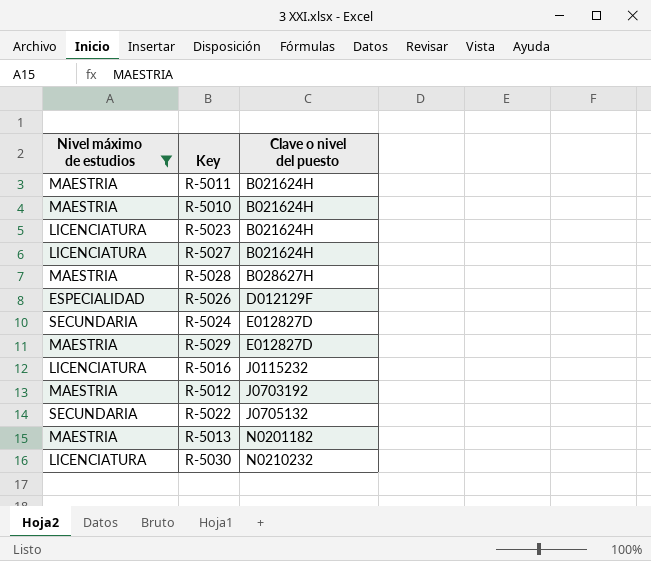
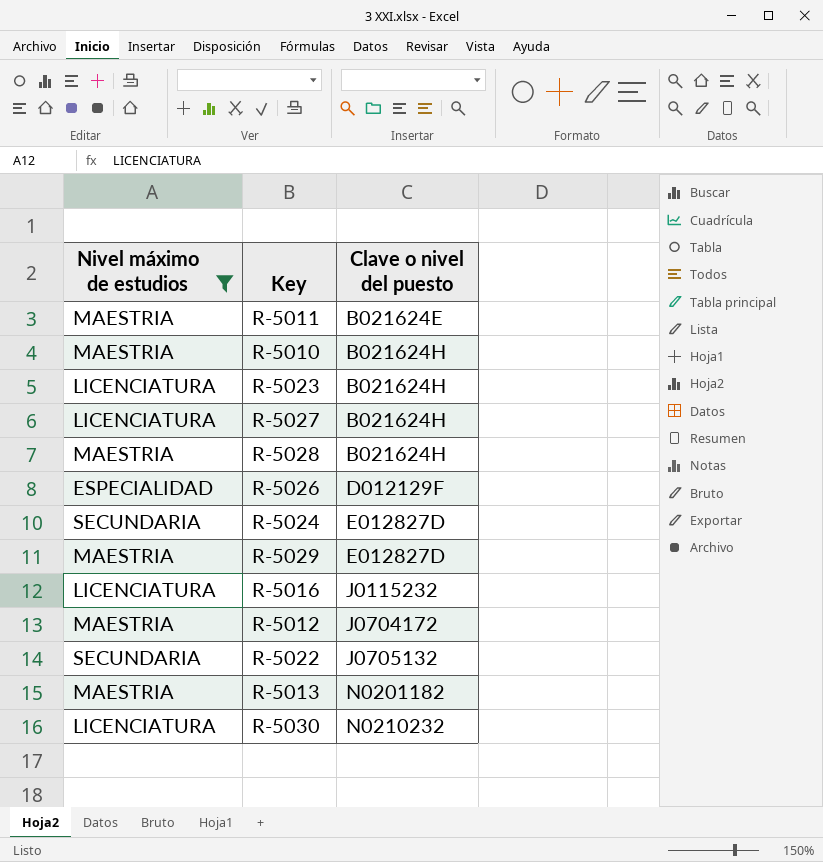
R-5011 | Clave o nivel del puesto: B021624H -> B021624E
R-5028 | Clave o nivel del puesto: B028627H -> B021624H
R-5012 | Clave o nivel del puesto: J0703192 -> J0704172

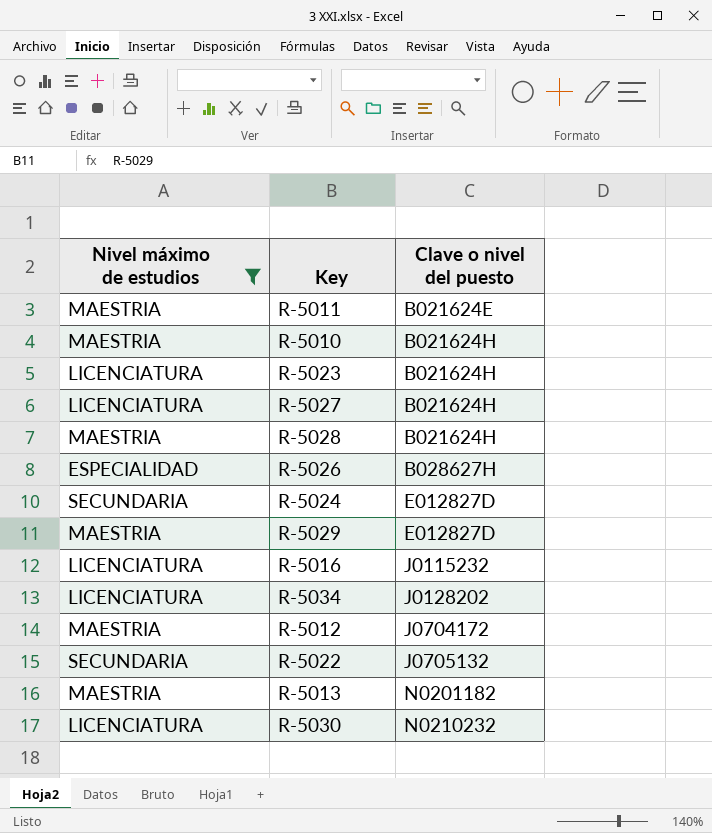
R-5026 | Clave o nivel del puesto: D012129F -> B028627H
row R-5034: none -> LICENCIATURA | J0128202

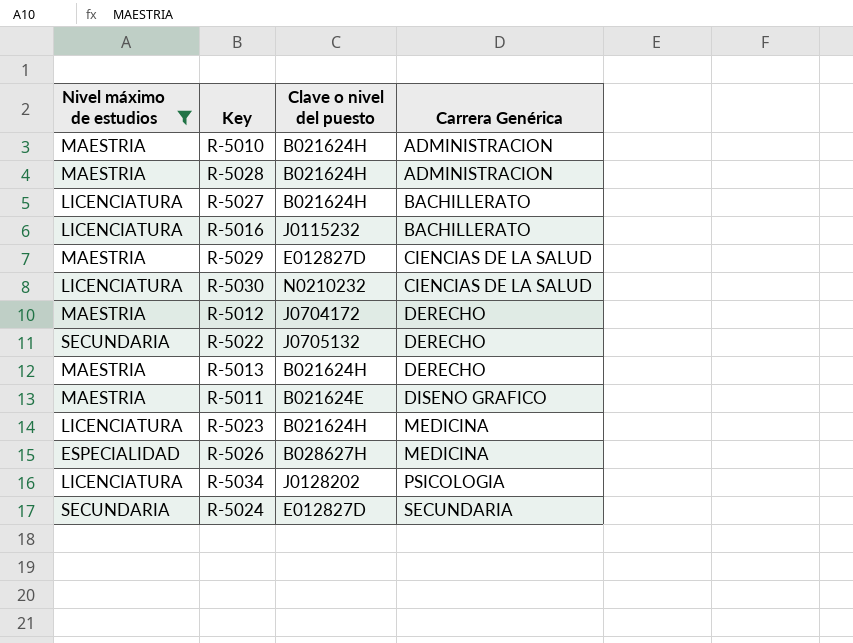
row order: Clave o nivel del puesto ascending -> Carrera Genérica ascending
column Carrera Genérica | position: none -> 4
R-5013 | Clave o nivel del puesto: N0201182 -> B021624H

